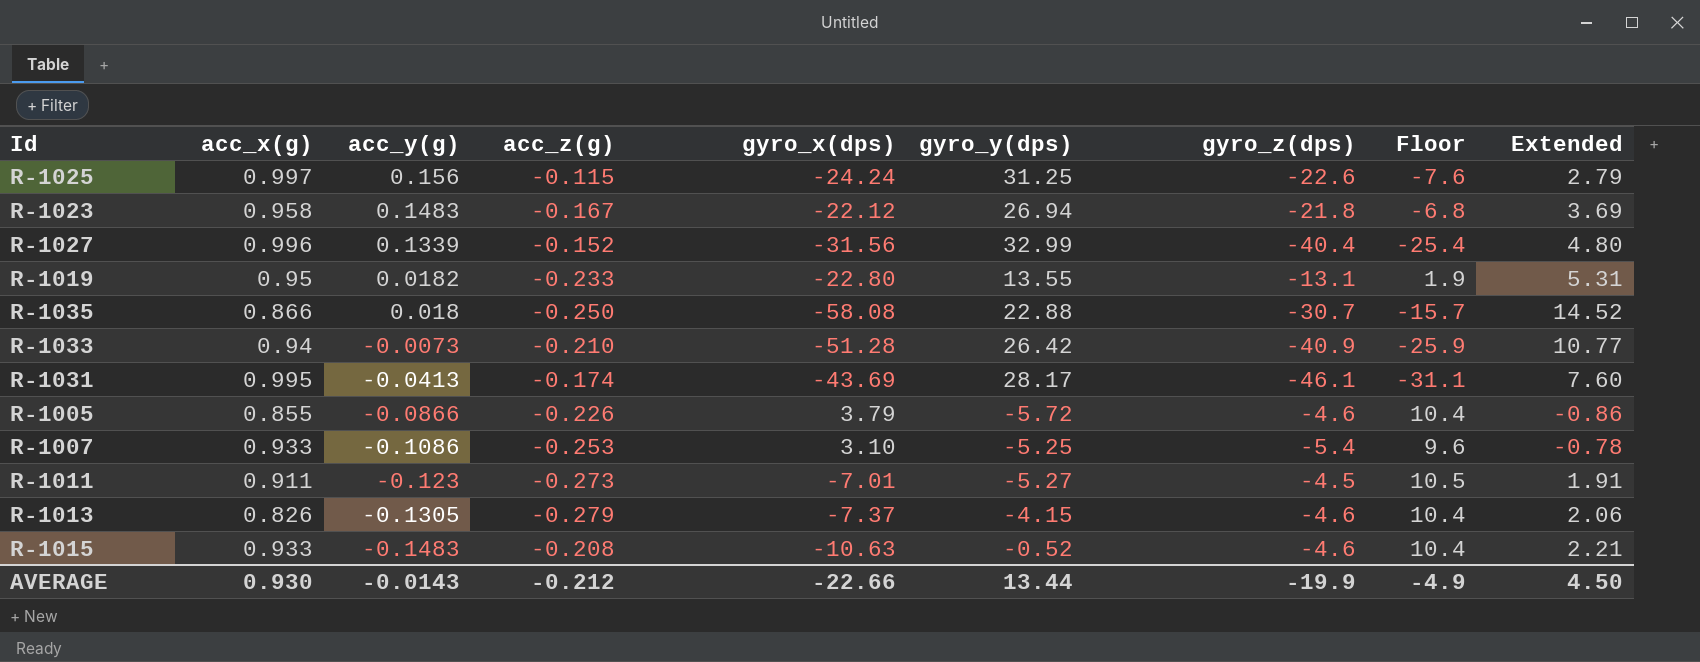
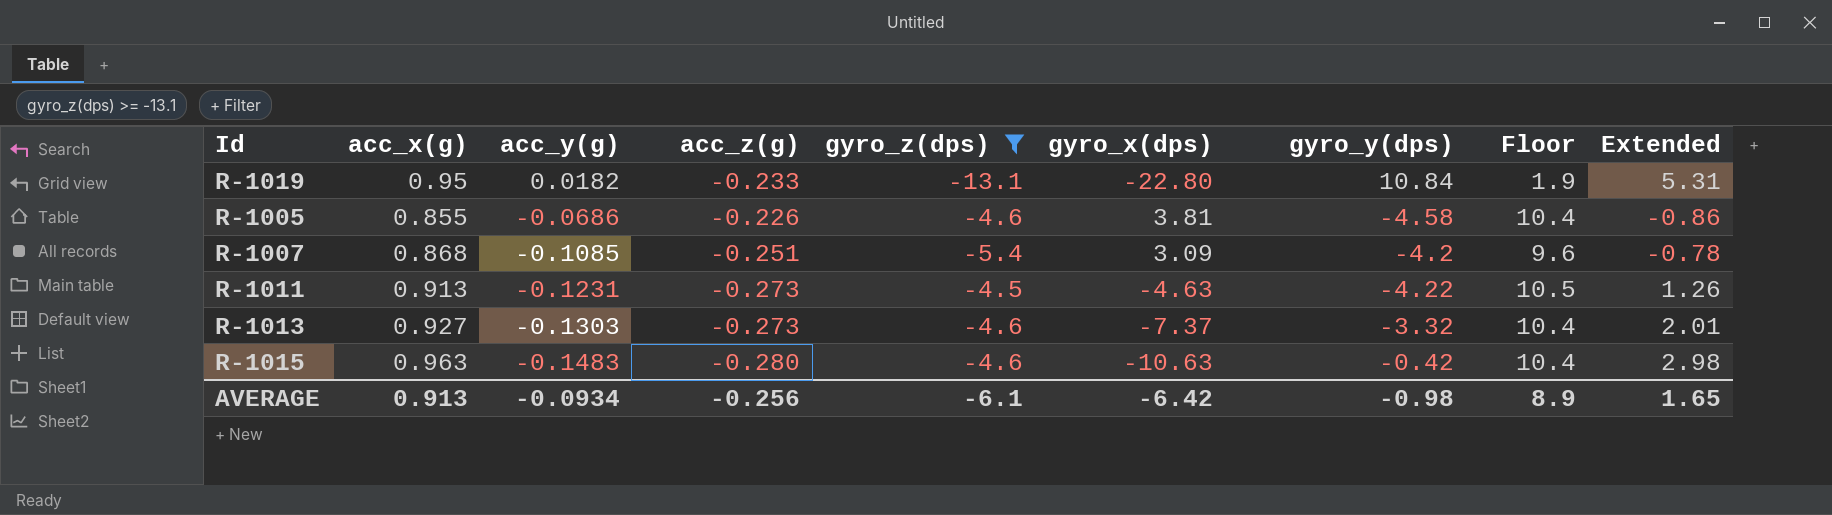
filter: none -> gyro_z(dps) >= -13.1
column gyro_z(dps) | position: 7 -> 5
R-1019 | gyro_y(dps): 13.55 -> 10.84
R-1005 | acc_y(g): -0.0866 -> -0.0686
R-1005 | gyro_x(dps): 3.79 -> 3.81
R-1005 | gyro_y(dps): -5.72 -> -4.58
R-1007 | acc_x(g): 0.933 -> 0.868
R-1007 | acc_y(g): -0.1086 -> -0.1085
R-1007 | acc_z(g): -0.253 -> -0.251
R-1007 | gyro_x(dps): 3.10 -> 3.09
R-1007 | gyro_y(dps): -5.25 -> -4.2
R-1011 | acc_x(g): 0.911 -> 0.913
R-1011 | acc_y(g): -0.123 -> -0.1231
R-1011 | gyro_x(dps): -7.01 -> -4.63
R-1011 | gyro_y(dps): -5.27 -> -4.22
R-1011 | Extended: 1.91 -> 1.26
R-1013 | acc_x(g): 0.826 -> 0.927
R-1013 | acc_y(g): -0.1305 -> -0.1303
R-1013 | acc_z(g): -0.279 -> -0.273
R-1013 | gyro_y(dps): -4.15 -> -3.32
R-1013 | Extended: 2.06 -> 2.01
R-1015 | acc_x(g): 0.933 -> 0.963
R-1015 | acc_z(g): -0.208 -> -0.280
R-1015 | gyro_y(dps): -0.52 -> -0.42
R-1015 | Extended: 2.21 -> 2.98
AVERAGE | acc_x(g): 0.930 -> 0.913
AVERAGE | acc_y(g): -0.0143 -> -0.0934
AVERAGE | acc_z(g): -0.212 -> -0.256
AVERAGE | gyro_z(dps): -19.9 -> -6.1
AVERAGE | gyro_x(dps): -22.66 -> -6.42
AVERAGE | gyro_y(dps): 13.44 -> -0.98
AVERAGE | Floor: -4.9 -> 8.9
AVERAGE | Extended: 4.50 -> 1.65

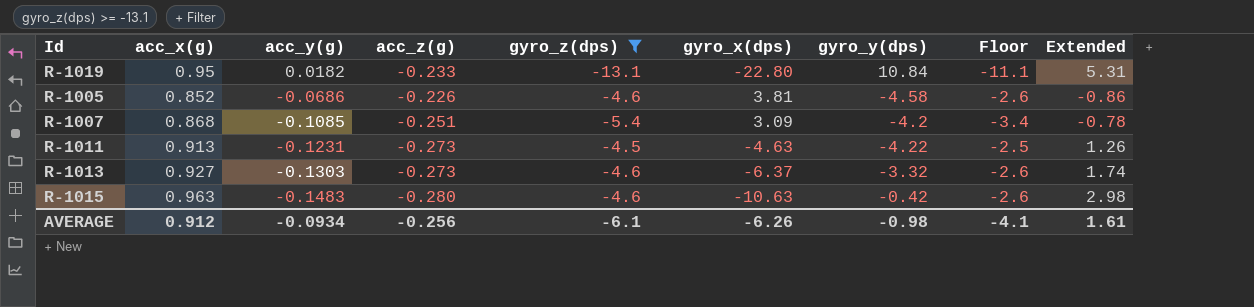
column Floor | formula: [gyro_z(dps)] + 15 -> [gyro_z(dps)] + 2
R-1005 | acc_x(g): 0.855 -> 0.852
R-1013 | gyro_x(dps): -7.37 -> -6.37
R-1013 | Extended: 2.01 -> 1.74
AVERAGE | acc_x(g): 0.913 -> 0.912
AVERAGE | gyro_x(dps): -6.42 -> -6.26
AVERAGE | Floor: 8.9 -> -4.1
AVERAGE | Extended: 1.65 -> 1.61

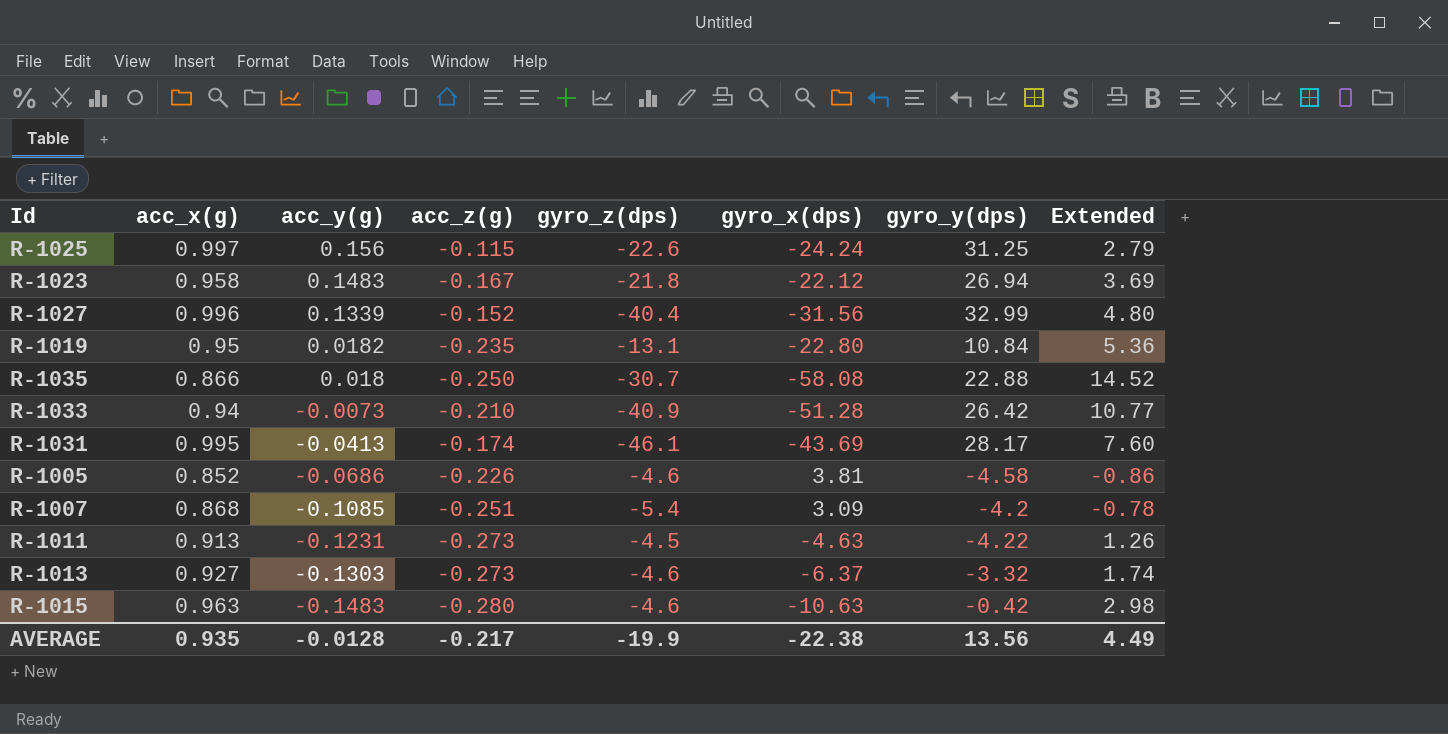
filter: gyro_z(dps) >= -13.1 -> none
column Floor | formula: [gyro_z(dps)] + 2 -> none
R-1019 | acc_z(g): -0.233 -> -0.235
R-1019 | Extended: 5.31 -> 5.36
AVERAGE | acc_x(g): 0.912 -> 0.935
AVERAGE | acc_y(g): -0.0934 -> -0.0128
AVERAGE | acc_z(g): -0.256 -> -0.217
AVERAGE | gyro_z(dps): -6.1 -> -19.9
AVERAGE | gyro_x(dps): -6.26 -> -22.38
AVERAGE | gyro_y(dps): -0.98 -> 13.56
AVERAGE | Extended: 1.61 -> 4.49

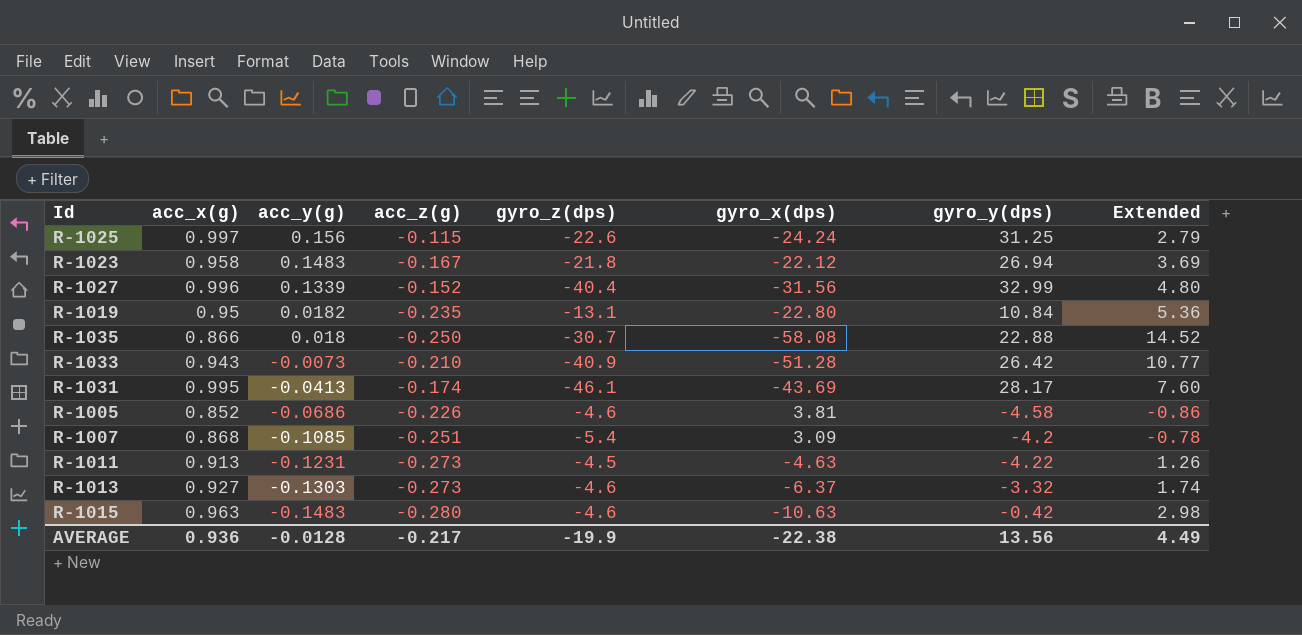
R-1033 | acc_x(g): 0.94 -> 0.943
AVERAGE | acc_x(g): 0.935 -> 0.936

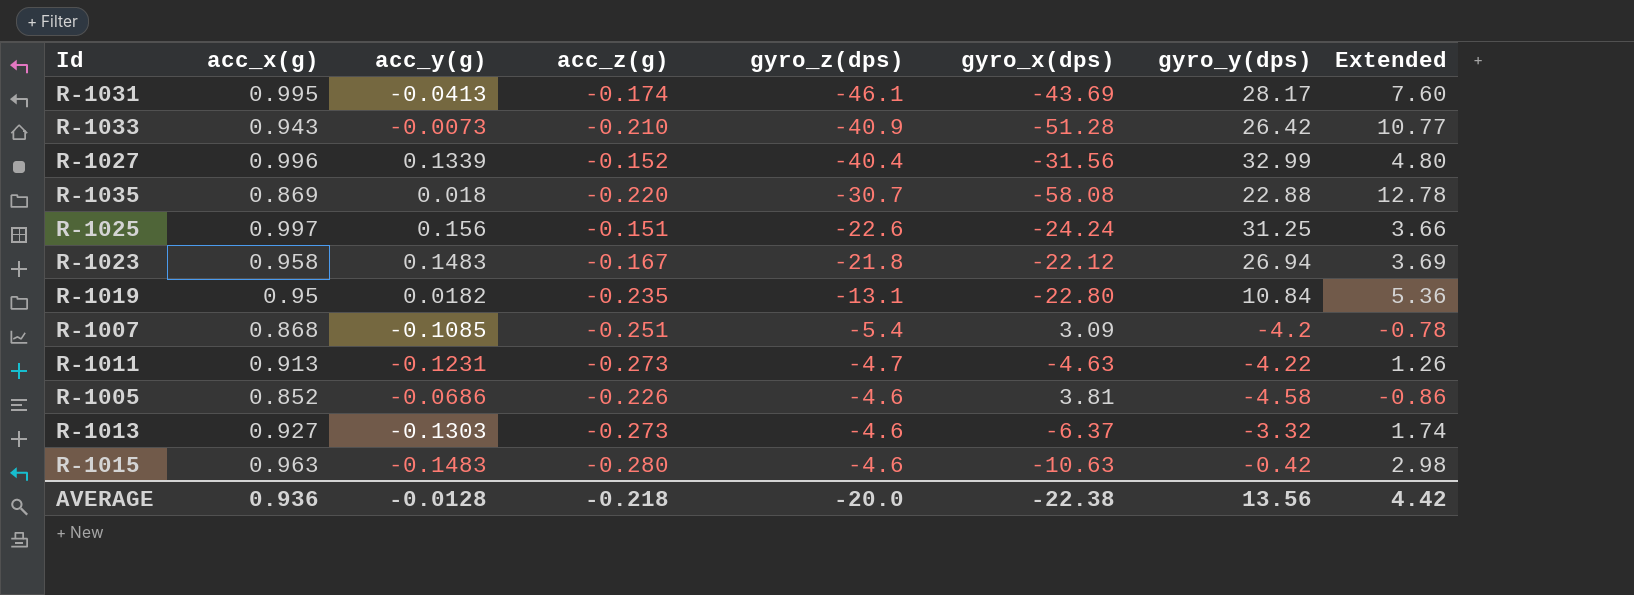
row order: acc_y(g) descending -> gyro_z(dps) ascending
R-1035 | acc_x(g): 0.866 -> 0.869
R-1035 | acc_z(g): -0.250 -> -0.220
R-1035 | Extended: 14.52 -> 12.78
R-1025 | acc_z(g): -0.115 -> -0.151
R-1025 | Extended: 2.79 -> 3.66
R-1011 | gyro_z(dps): -4.5 -> -4.7
AVERAGE | acc_z(g): -0.217 -> -0.218
AVERAGE | gyro_z(dps): -19.9 -> -20.0
AVERAGE | Extended: 4.49 -> 4.42

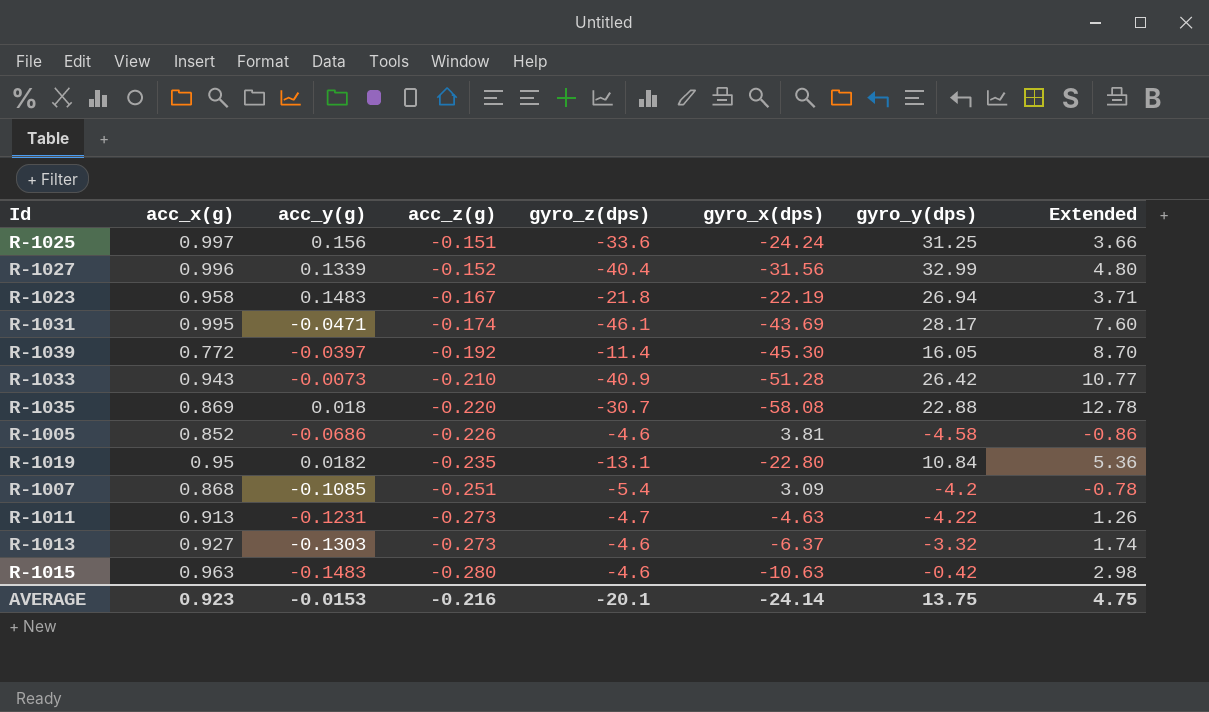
row order: gyro_z(dps) ascending -> acc_z(g) descending
R-1025 | gyro_z(dps): -22.6 -> -33.6
R-1023 | gyro_x(dps): -22.12 -> -22.19
R-1023 | Extended: 3.69 -> 3.71
R-1031 | acc_y(g): -0.0413 -> -0.0471
row R-1039: none -> 0.772 | -0.0397 | -0.192 | -11.4 | -45.30 | 16.05 | 8.70
AVERAGE | acc_x(g): 0.936 -> 0.923
AVERAGE | acc_y(g): -0.0128 -> -0.0153
AVERAGE | acc_z(g): -0.218 -> -0.216
AVERAGE | gyro_z(dps): -20.0 -> -20.1
AVERAGE | gyro_x(dps): -22.38 -> -24.14
AVERAGE | gyro_y(dps): 13.56 -> 13.75
AVERAGE | Extended: 4.42 -> 4.75

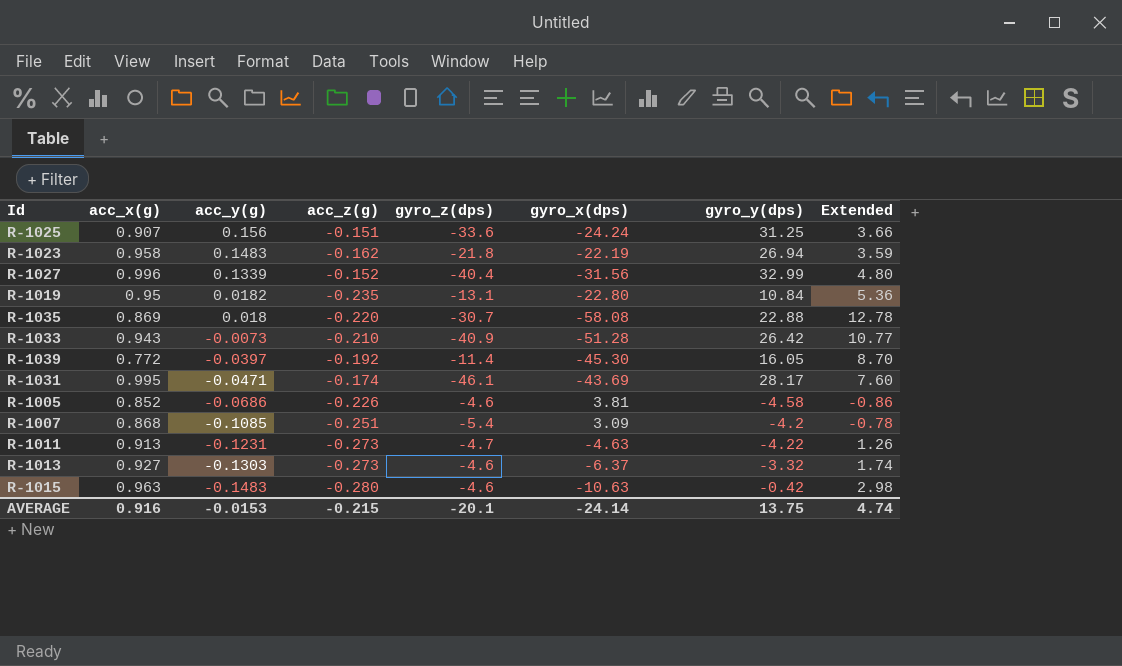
row order: acc_z(g) descending -> acc_y(g) descending
R-1025 | acc_x(g): 0.997 -> 0.907
R-1023 | acc_z(g): -0.167 -> -0.162
R-1023 | Extended: 3.71 -> 3.59
AVERAGE | acc_x(g): 0.923 -> 0.916
AVERAGE | acc_z(g): -0.216 -> -0.215
AVERAGE | Extended: 4.75 -> 4.74

